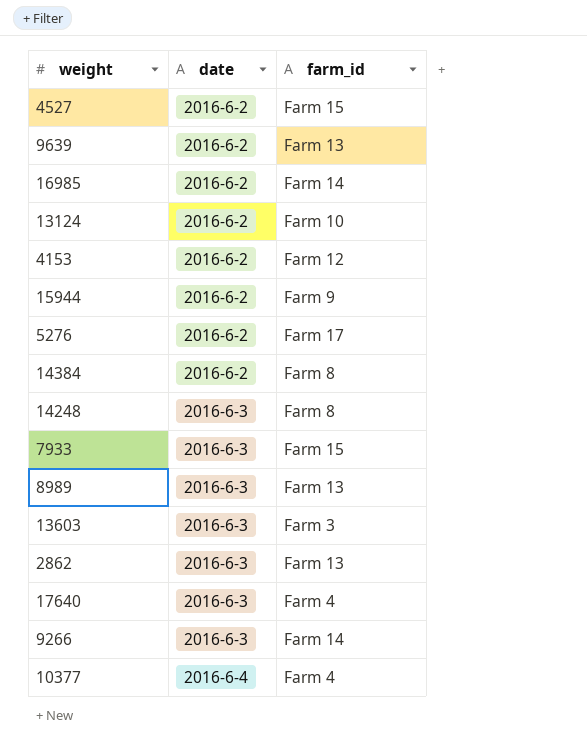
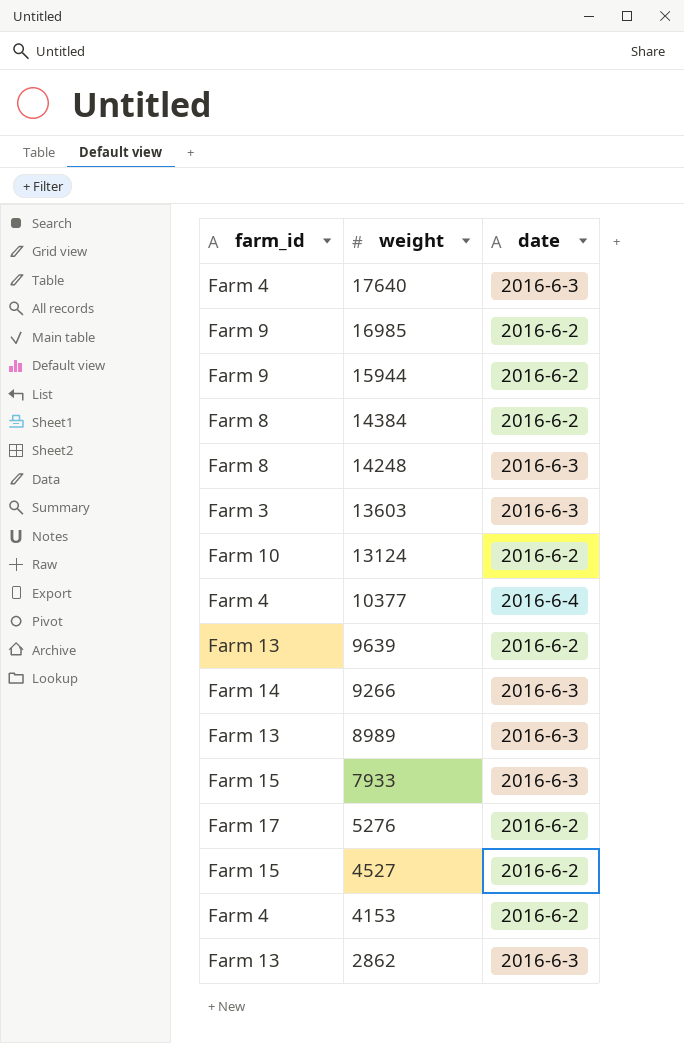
row order: date ascending -> weight descending
column farm_id | position: 3 -> 1
16985 | farm_id: Farm 14 -> Farm 9
4153 | farm_id: Farm 12 -> Farm 4

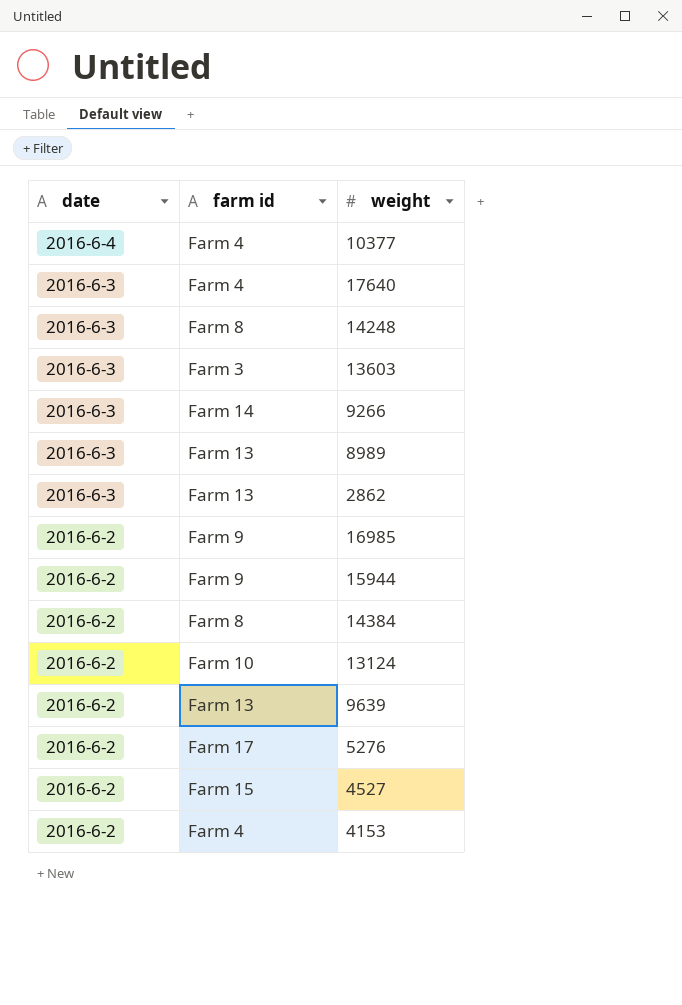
row order: weight descending -> date descending
column date | position: 3 -> 1
column name: farm_id -> farm id
row 7933: Farm 15 | 2016-6-3 -> none

